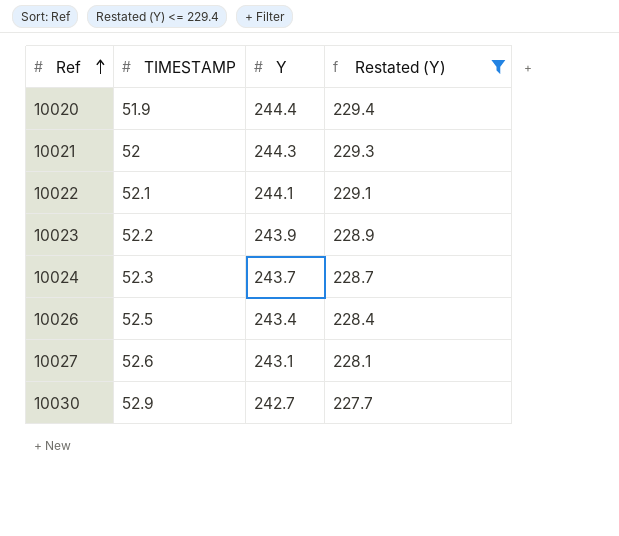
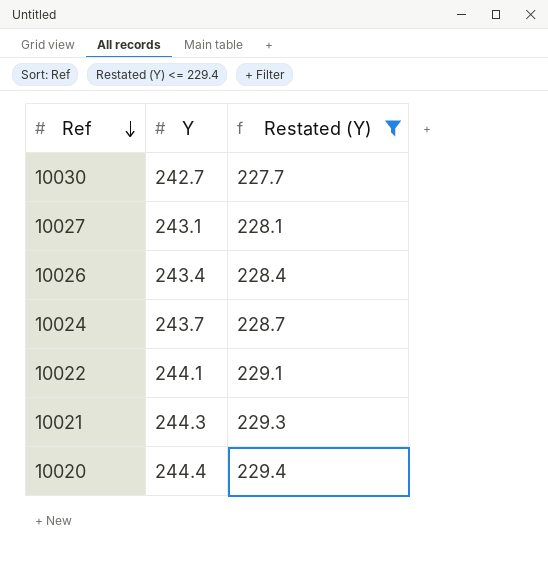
row order: Ref ascending -> Ref descending
column TIMESTAMP | position: 2 -> none
row 10023: 52.2 | 243.9 | 228.9 -> none

